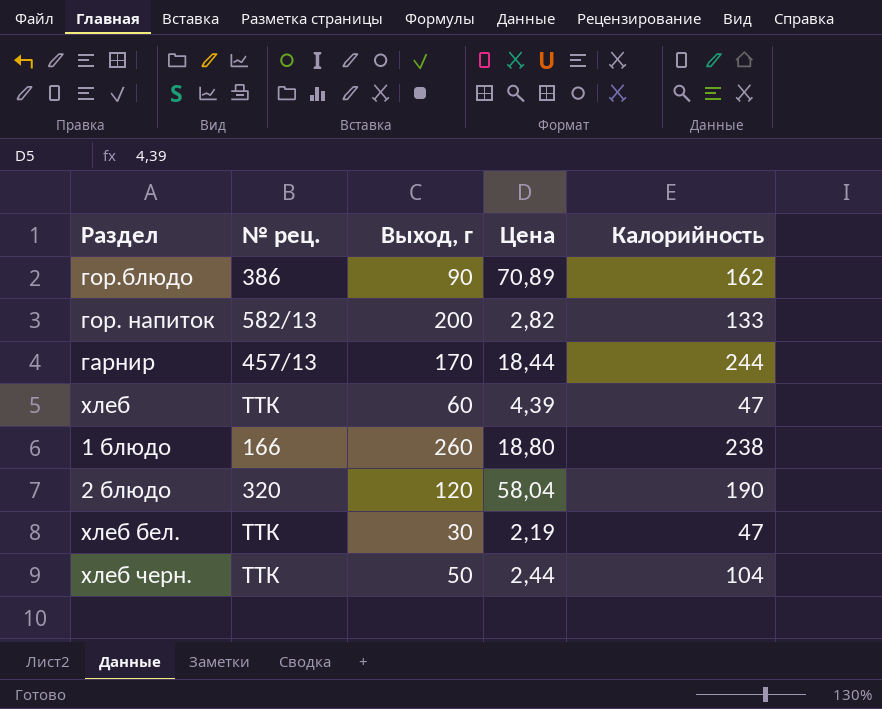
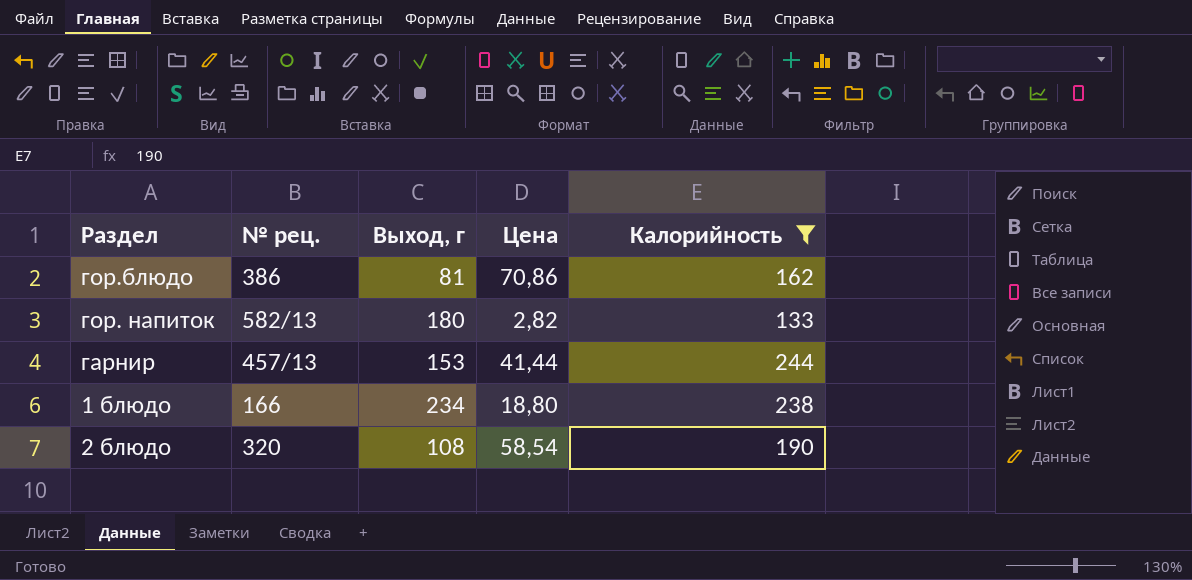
filter: none -> Калорийность >= 133
гор.блюдо | Выход, г: 90 -> 81
гор.блюдо | Цена: 70,89 -> 70,86
гор. напиток | Выход, г: 200 -> 180
гарнир | Выход, г: 170 -> 153
гарнир | Цена: 18,44 -> 41,44
1 блюдо | Выход, г: 260 -> 234
2 блюдо | Выход, г: 120 -> 108
2 блюдо | Цена: 58,04 -> 58,54

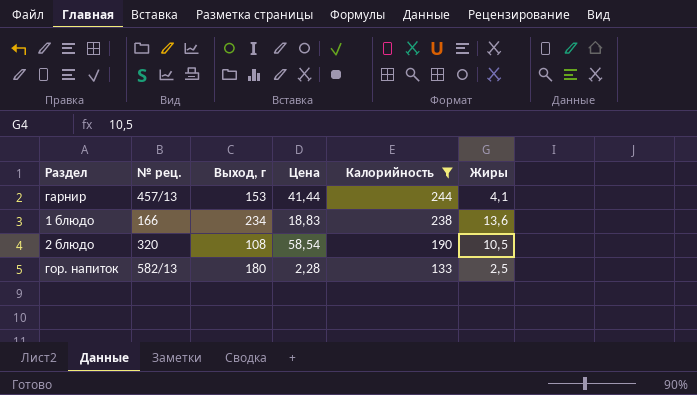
row order: none -> Калорийность descending
column Жиры | position: none -> 6
row гор.блюдо: 386 | 81 | 70,86 | 162 -> none
1 блюдо | Цена: 18,80 -> 18,83
гор. напиток | Цена: 2,82 -> 2,28

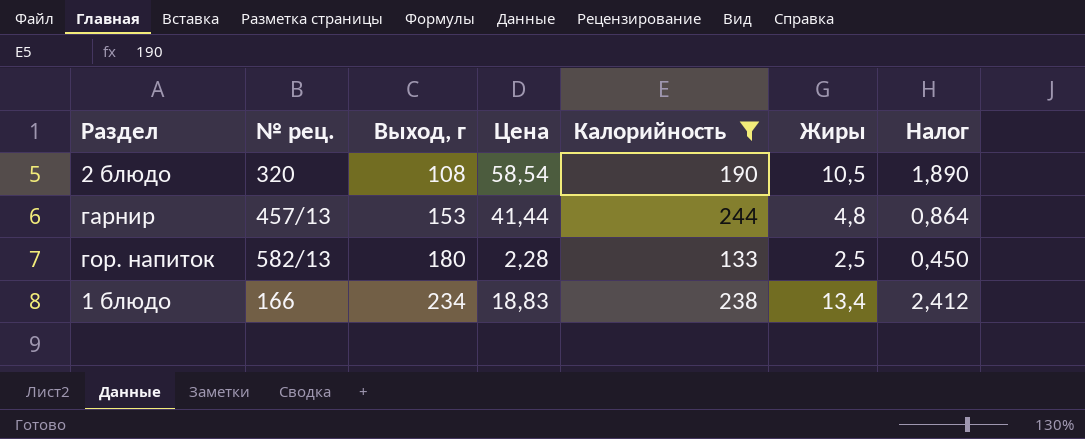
row order: Калорийность descending -> Выход, г ascending
column Налог | formula: none -> [Жиры] * 0,18
гарнир | Жиры: 4,1 -> 4,8
1 блюдо | Жиры: 13,6 -> 13,4

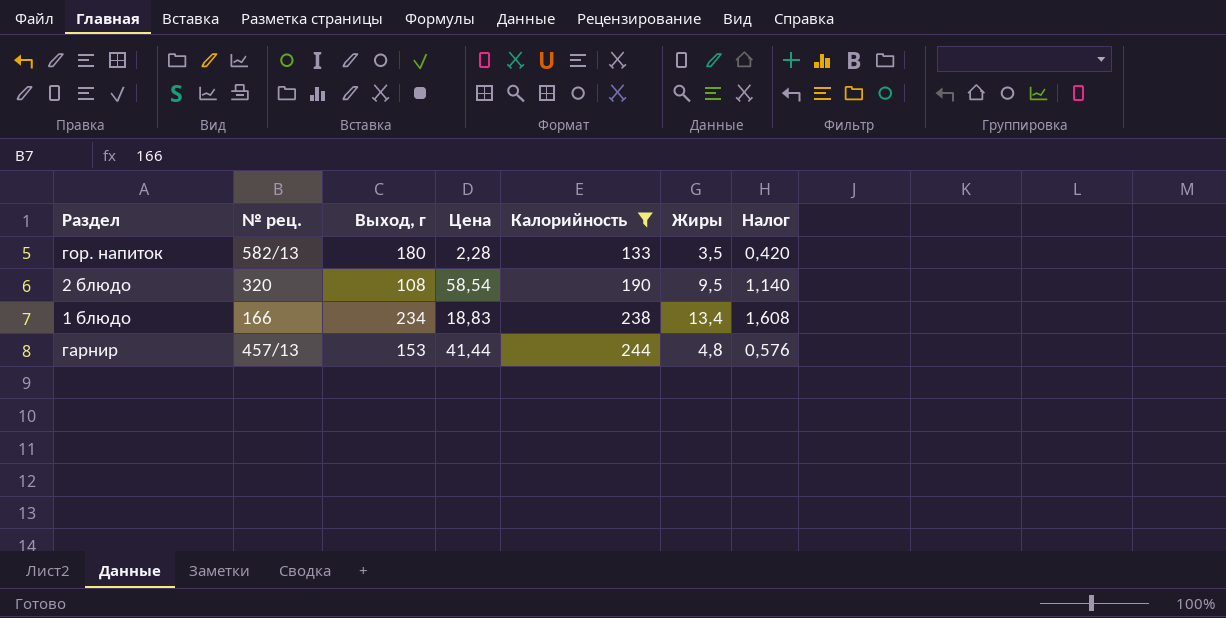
row order: Выход, г ascending -> Калорийность ascending
column Налог | formula: [Жиры] * 0,18 -> [Жиры] * 0,12
гор. напиток | Жиры: 2,5 -> 3,5
2 блюдо | Жиры: 10,5 -> 9,5

